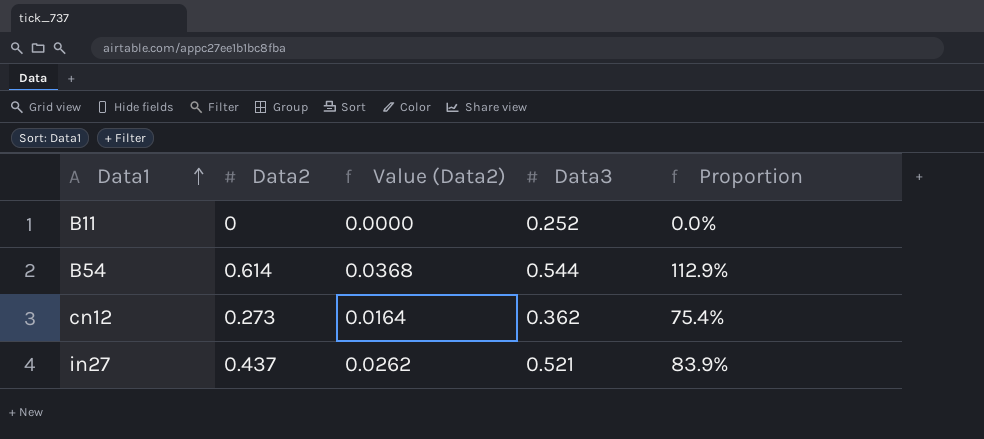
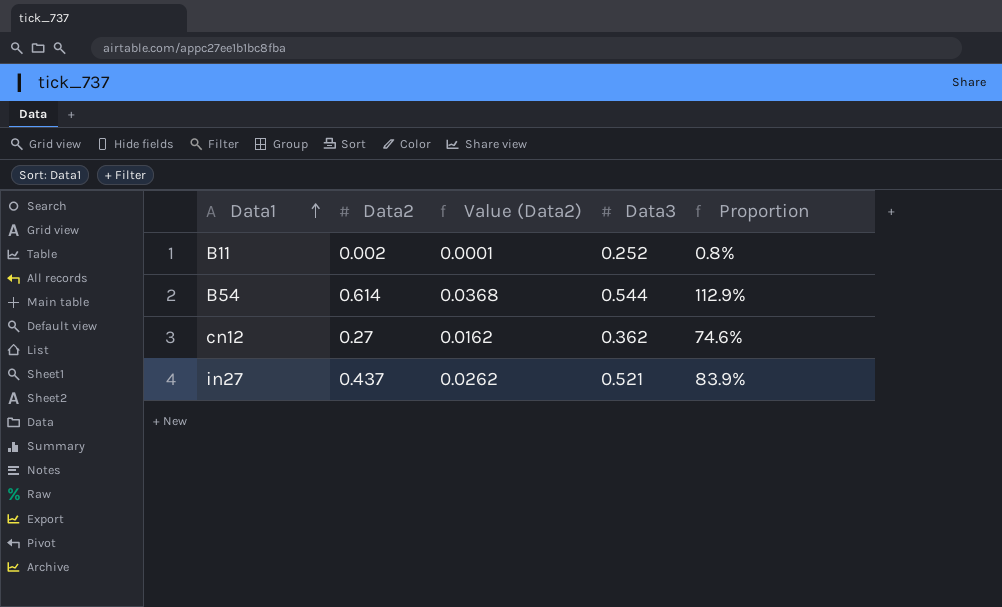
B11 | Data2: 0 -> 0.002
B11 | Value (Data2): 0.0000 -> 0.0001
B11 | Proportion: 0.0% -> 0.8%
cn12 | Data2: 0.273 -> 0.27
cn12 | Value (Data2): 0.0164 -> 0.0162
cn12 | Proportion: 75.4% -> 74.6%

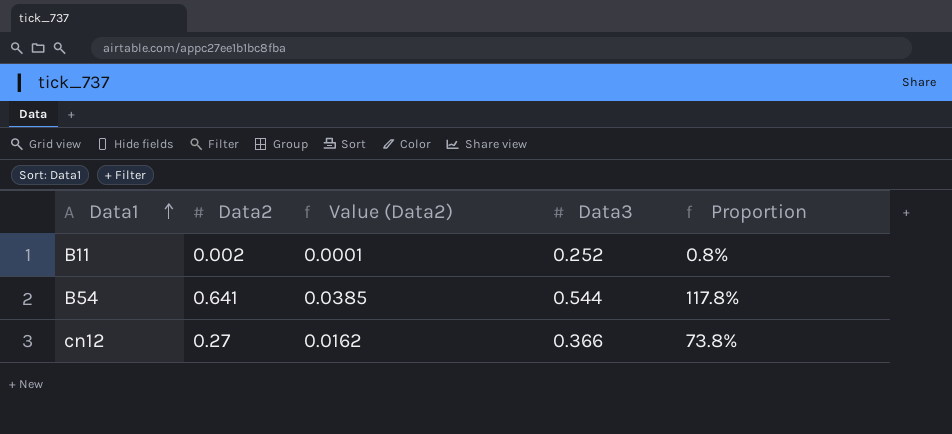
row in27: 0.437 | 0.0262 | 0.521 | 83.9% -> none
B54 | Data2: 0.614 -> 0.641
B54 | Value (Data2): 0.0368 -> 0.0385
B54 | Proportion: 112.9% -> 117.8%
cn12 | Data3: 0.362 -> 0.366
cn12 | Proportion: 74.6% -> 73.8%

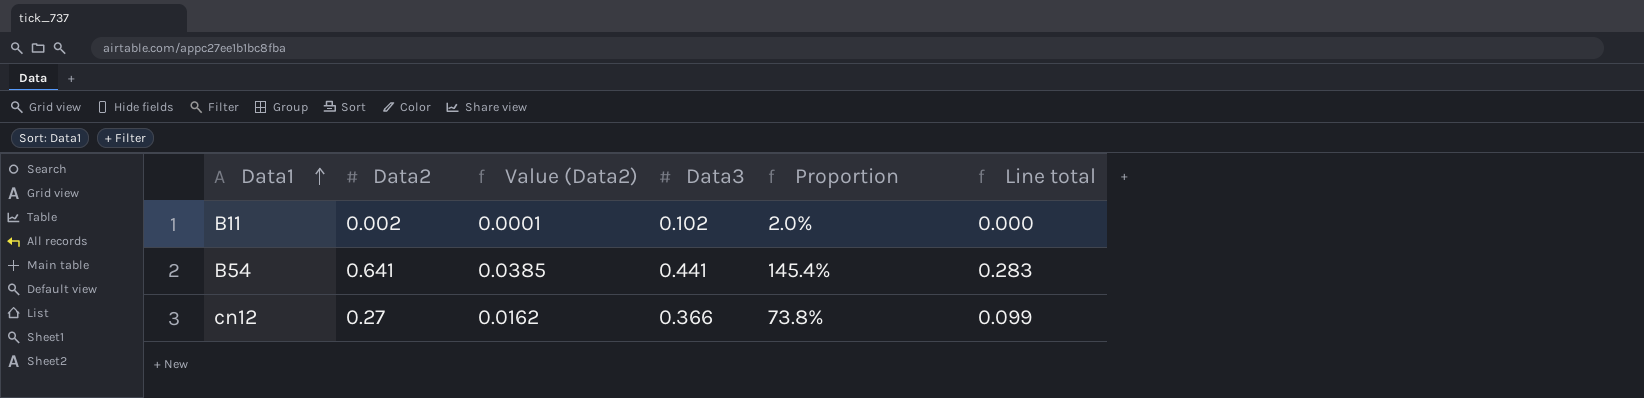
column Line total | formula: none -> [Data2] * [Data3]
B11 | Data3: 0.252 -> 0.102
B11 | Proportion: 0.8% -> 2.0%
B54 | Data3: 0.544 -> 0.441
B54 | Proportion: 117.8% -> 145.4%

